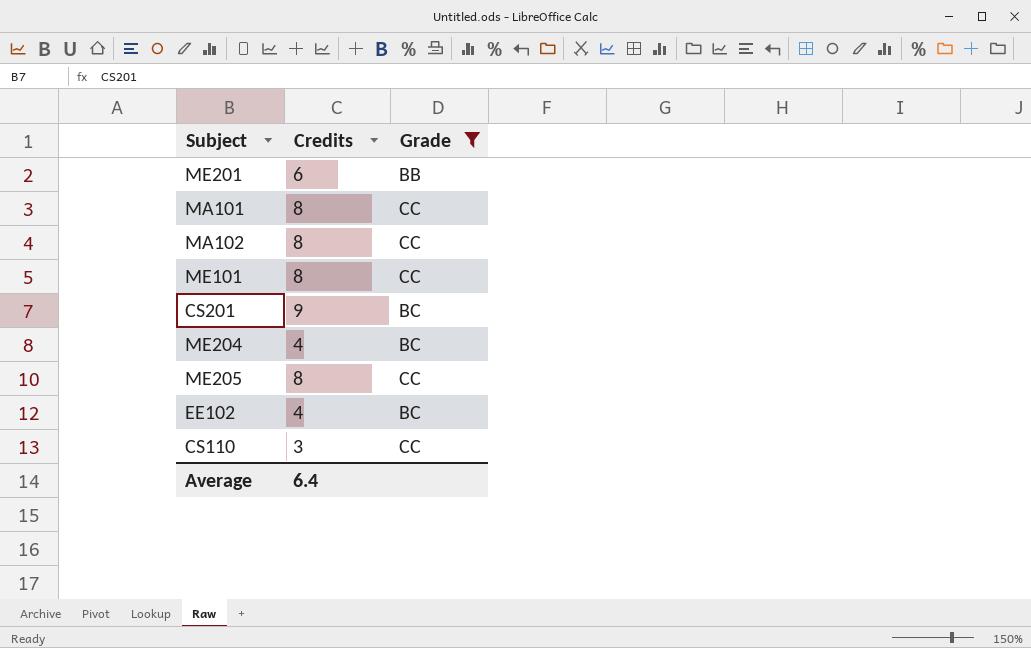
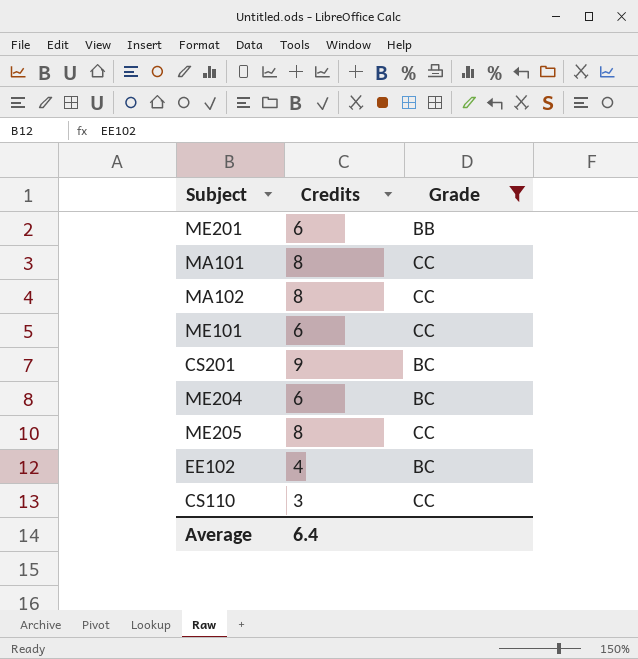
ME101 | Credits: 8 -> 6
ME204 | Credits: 4 -> 6

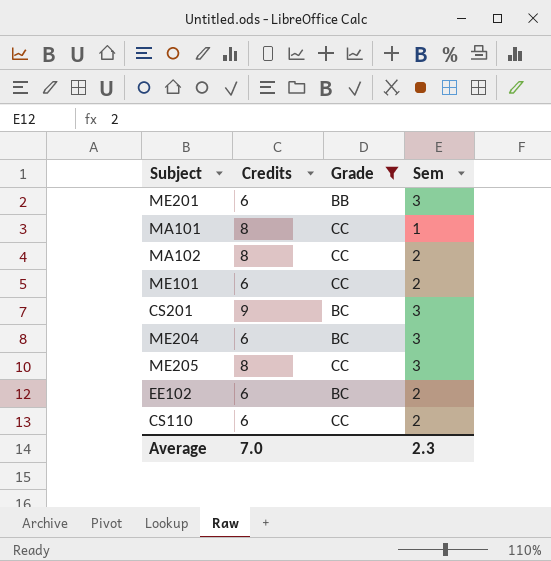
column Sem | position: none -> 4
EE102 | Credits: 4 -> 6
CS110 | Credits: 3 -> 6
Average | Credits: 6.4 -> 7.0

